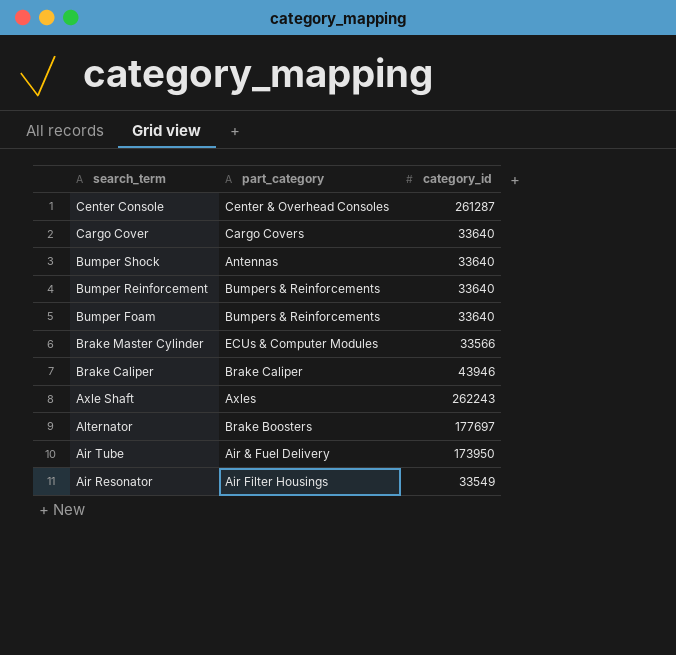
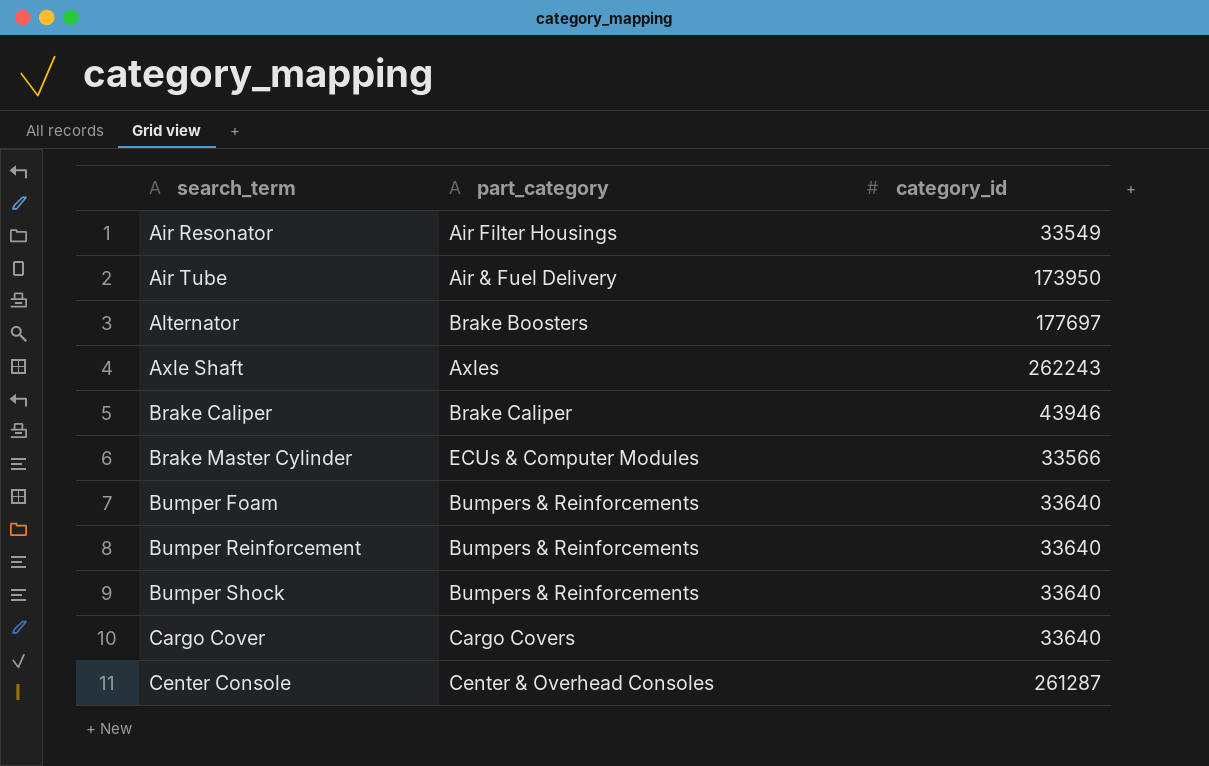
row order: search_term descending -> search_term ascending
Bumper Shock | part_category: Antennas -> Bumpers & Reinforcements

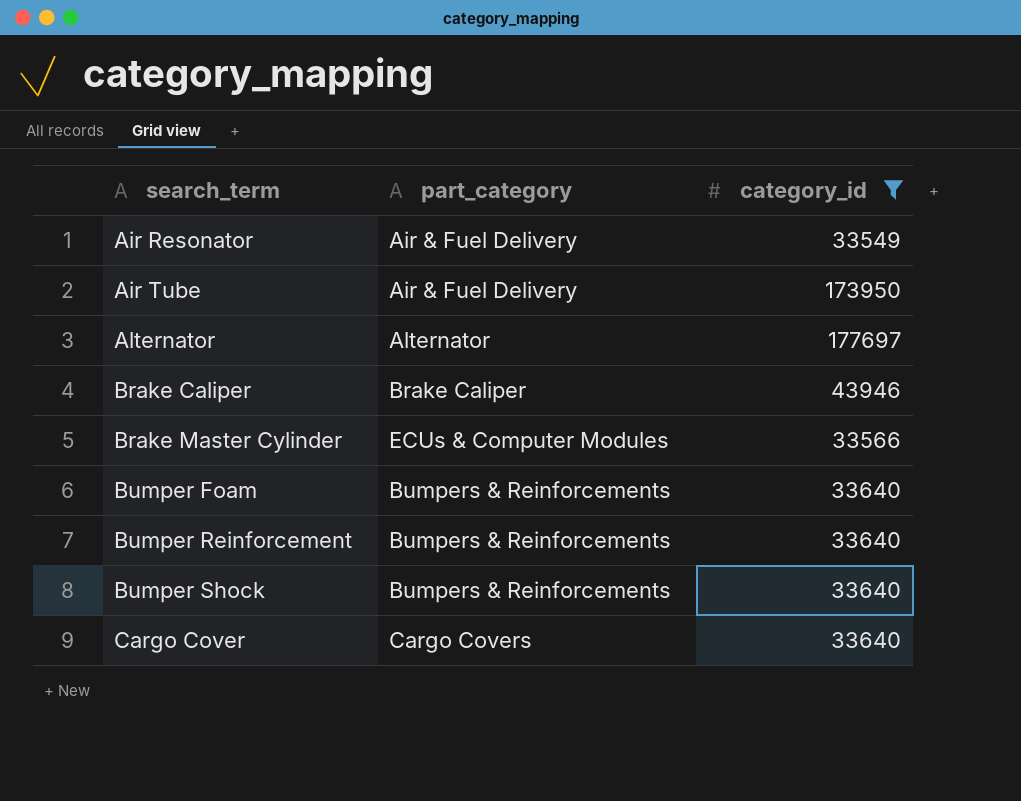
filter: none -> category_id <= 177697
Air Resonator | part_category: Air Filter Housings -> Air & Fuel Delivery
Alternator | part_category: Brake Boosters -> Alternator

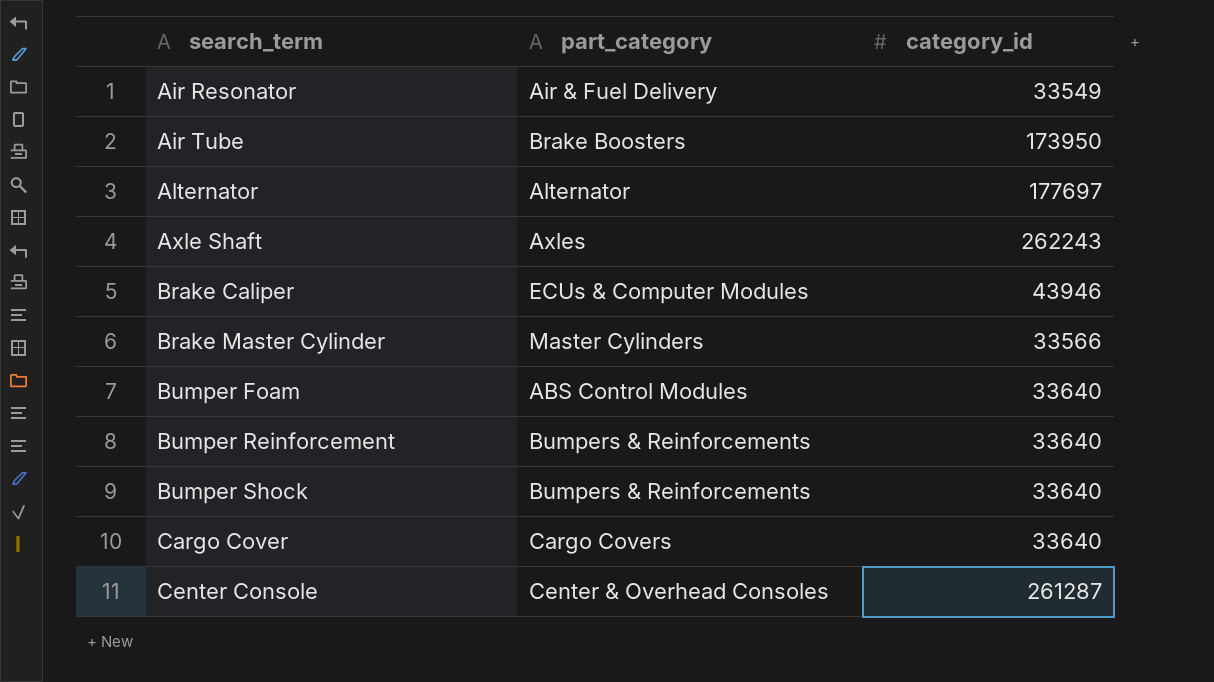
filter: category_id <= 177697 -> none
Air Tube | part_category: Air & Fuel Delivery -> Brake Boosters
Brake Caliper | part_category: Brake Caliper -> ECUs & Computer Modules
Brake Master Cylinder | part_category: ECUs & Computer Modules -> Master Cylinders
Bumper Foam | part_category: Bumpers & Reinforcements -> ABS Control Modules

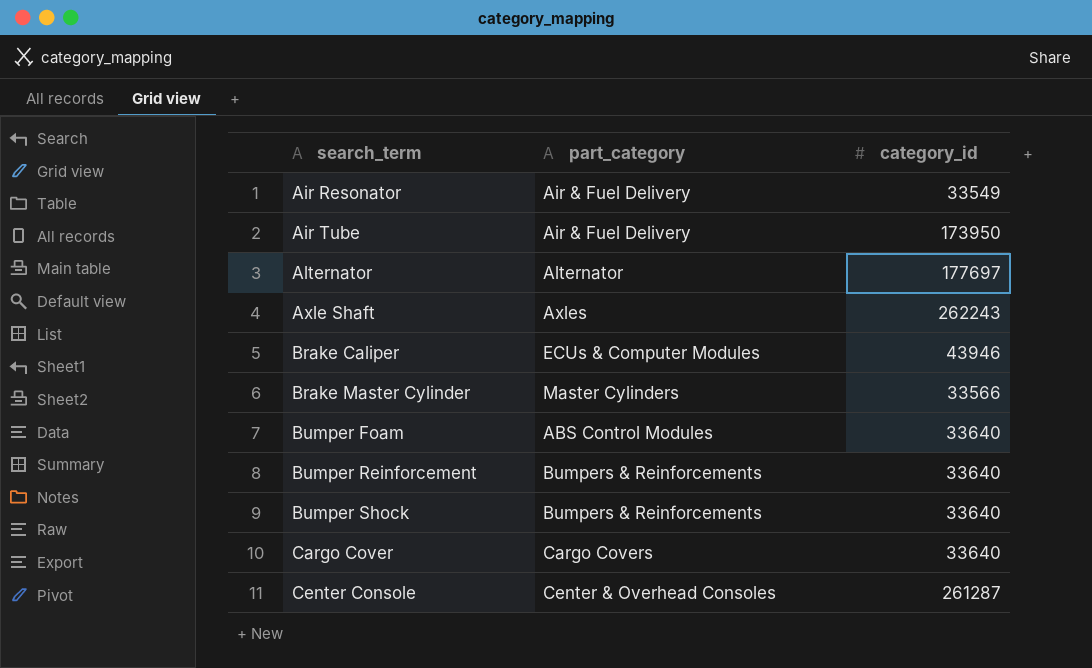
Air Tube | part_category: Brake Boosters -> Air & Fuel Delivery

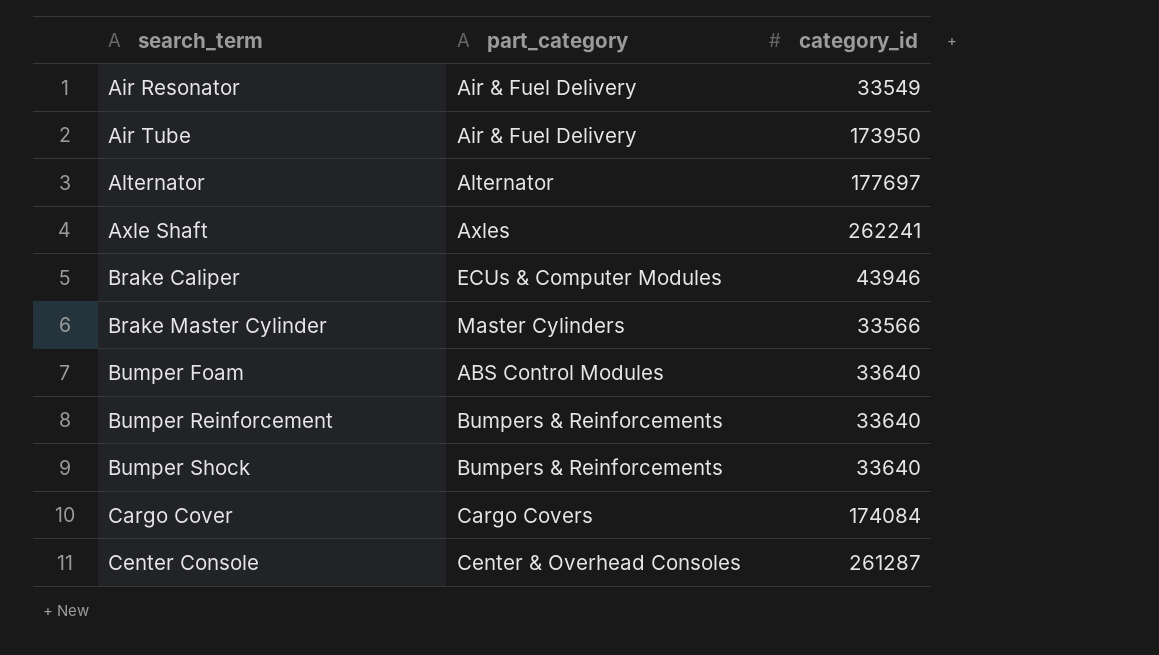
Axle Shaft | category_id: 262243 -> 262241
Cargo Cover | category_id: 33640 -> 174084

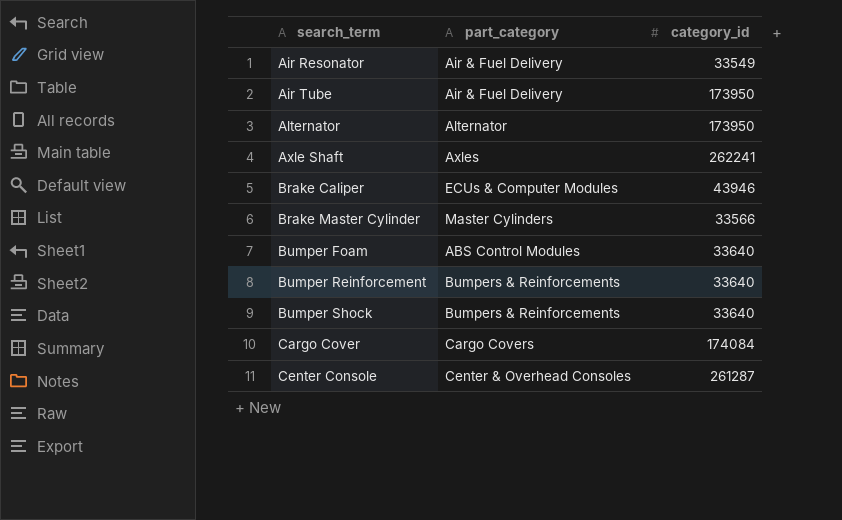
Alternator | category_id: 177697 -> 173950

